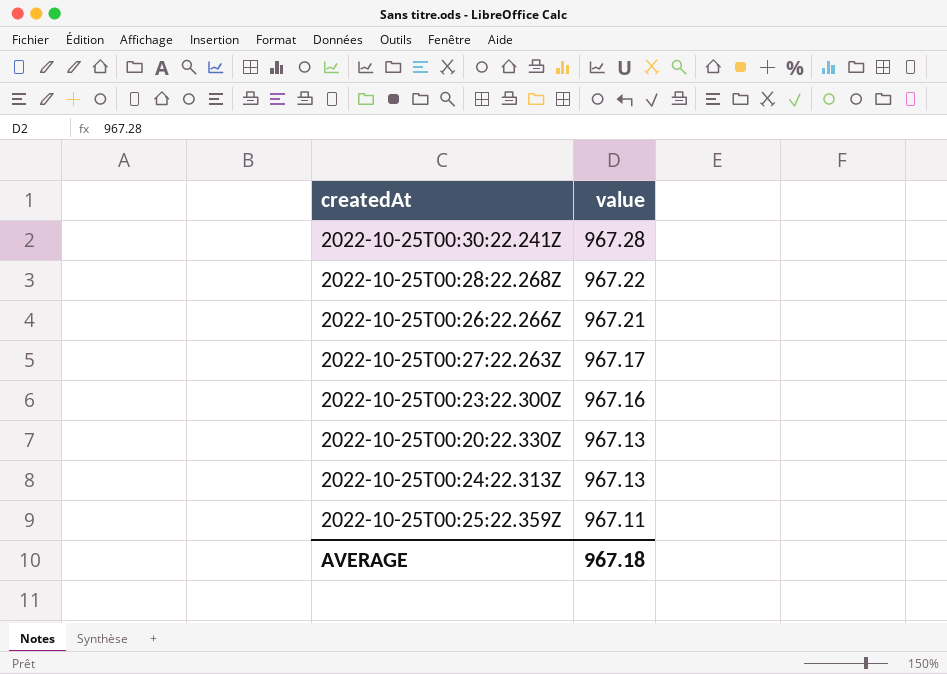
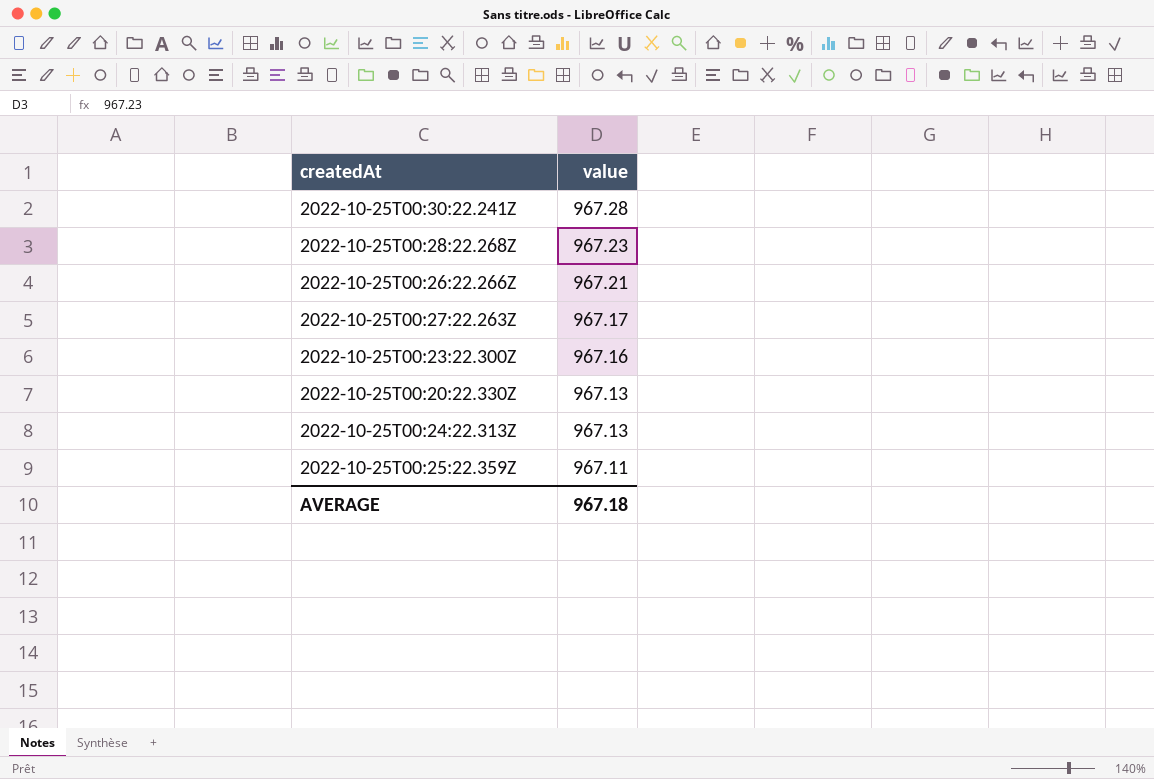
2022-10-25T00:28:22.268Z | value: 967.22 -> 967.23

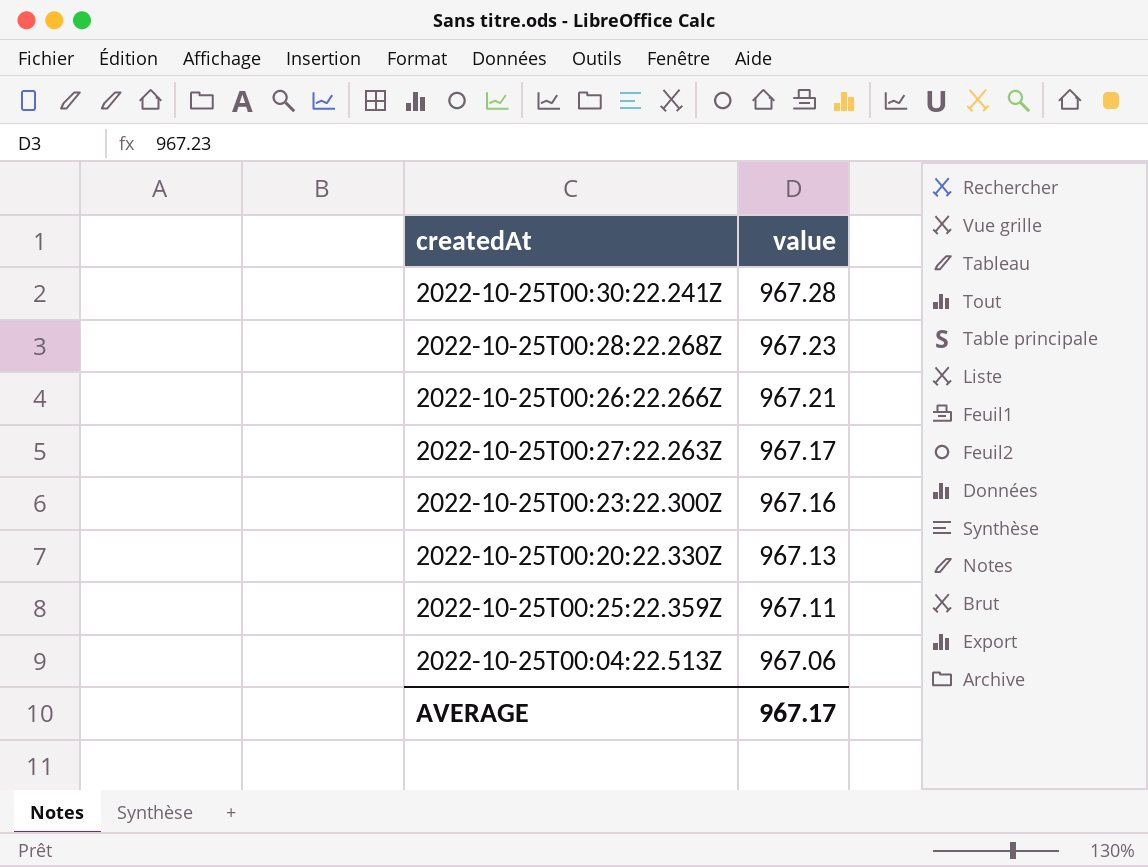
row 2022-10-25T00:24:22.313Z: 967.13 -> none
row 2022-10-25T00:04:22.513Z: none -> 967.06
AVERAGE | value: 967.18 -> 967.17

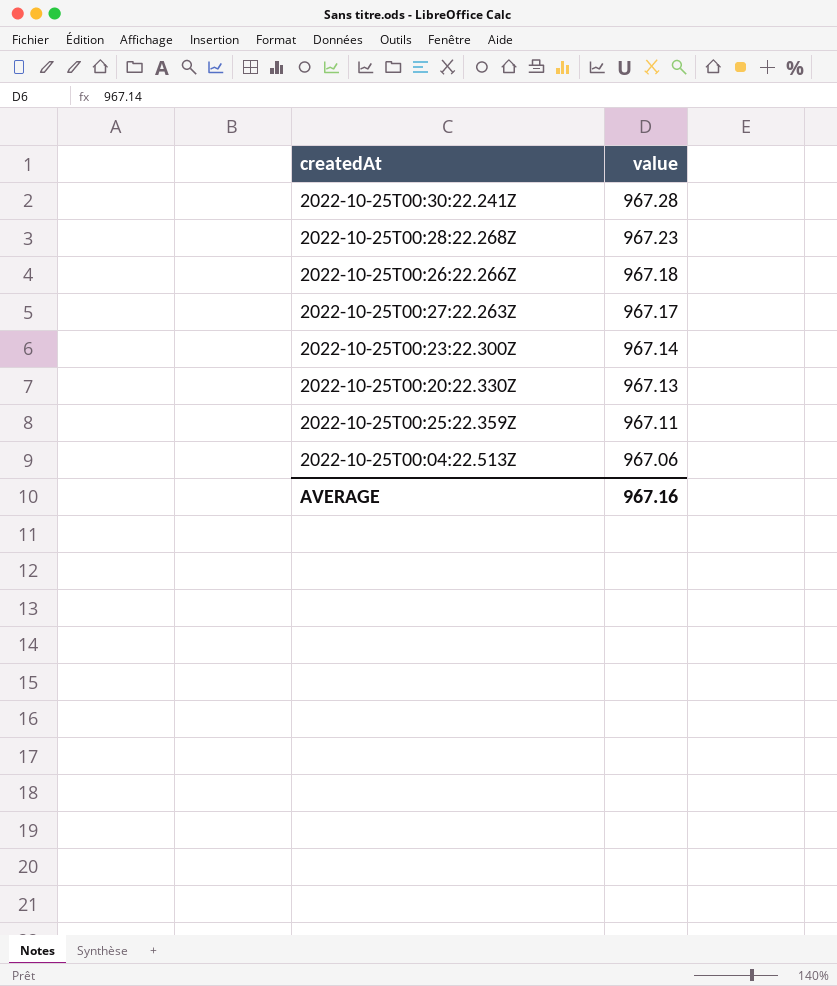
2022-10-25T00:26:22.266Z | value: 967.21 -> 967.18
2022-10-25T00:23:22.300Z | value: 967.16 -> 967.14
AVERAGE | value: 967.17 -> 967.16

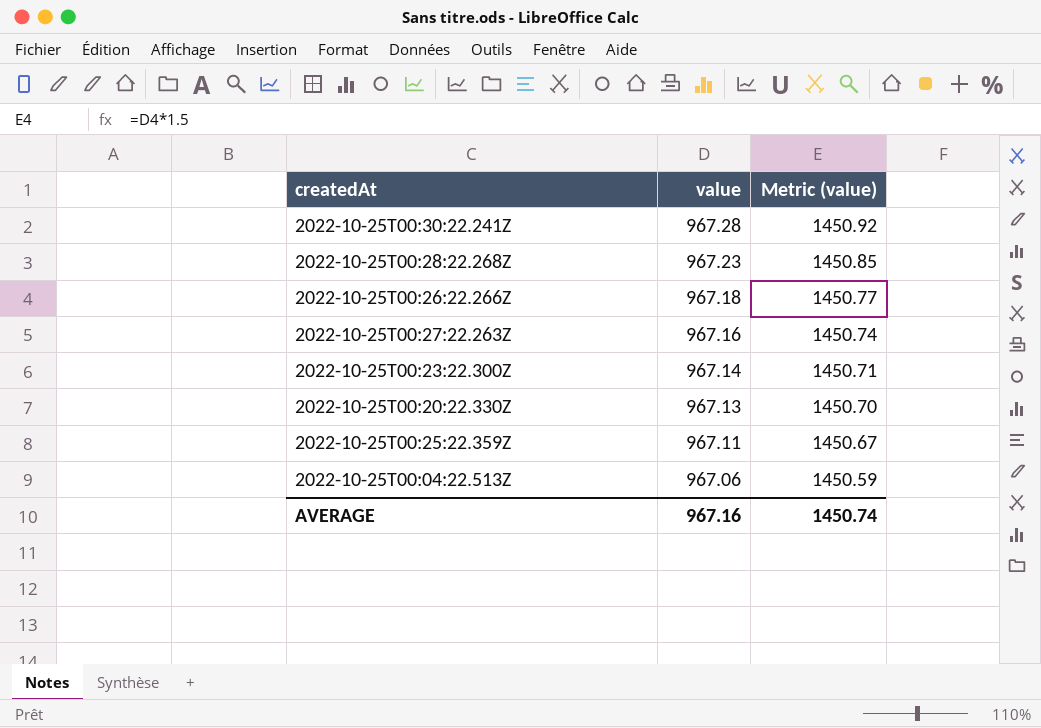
column Metric (value) | formula: none -> [value] * 1.5
2022-10-25T00:27:22.263Z | value: 967.17 -> 967.16

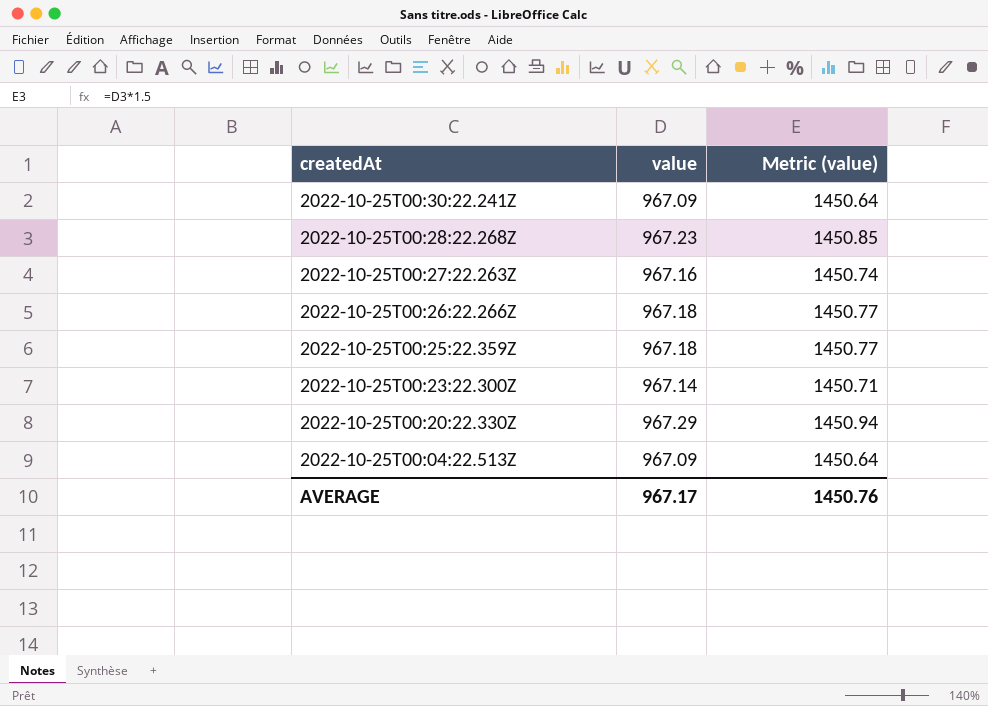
row order: value descending -> createdAt descending
2022-10-25T00:30:22.241Z | value: 967.28 -> 967.09
2022-10-25T00:30:22.241Z | Metric (value): 1450.92 -> 1450.64
2022-10-25T00:25:22.359Z | value: 967.11 -> 967.18
2022-10-25T00:25:22.359Z | Metric (value): 1450.67 -> 1450.77
2022-10-25T00:20:22.330Z | value: 967.13 -> 967.29
2022-10-25T00:20:22.330Z | Metric (value): 1450.70 -> 1450.94
2022-10-25T00:04:22.513Z | value: 967.06 -> 967.09
2022-10-25T00:04:22.513Z | Metric (value): 1450.59 -> 1450.64
AVERAGE | value: 967.16 -> 967.17
AVERAGE | Metric (value): 1450.74 -> 1450.76

